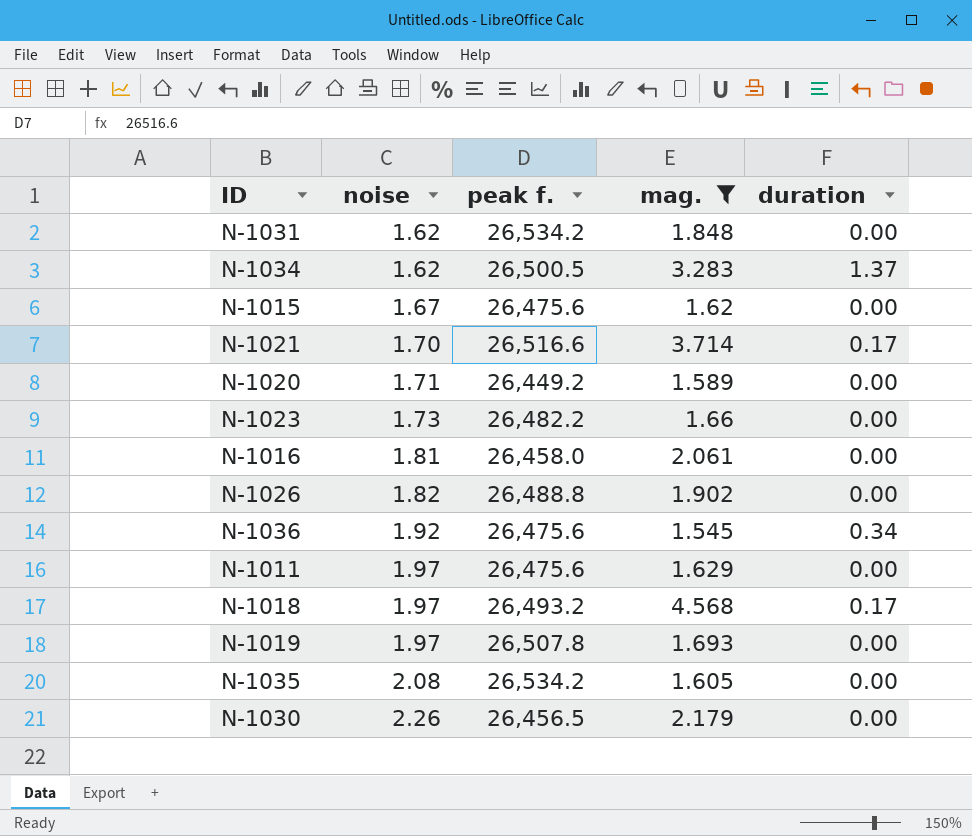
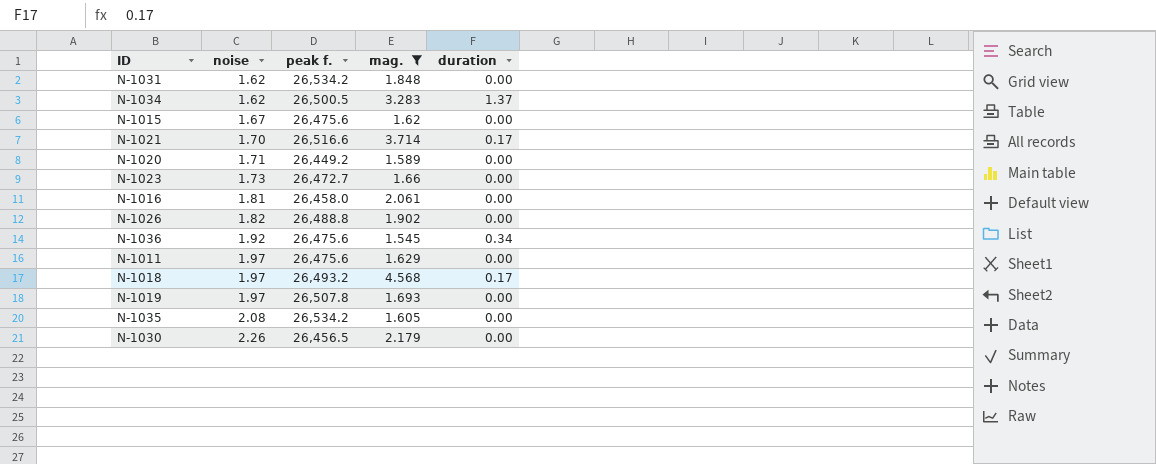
N-1023 | peak f.: 26,482.2 -> 26,472.7

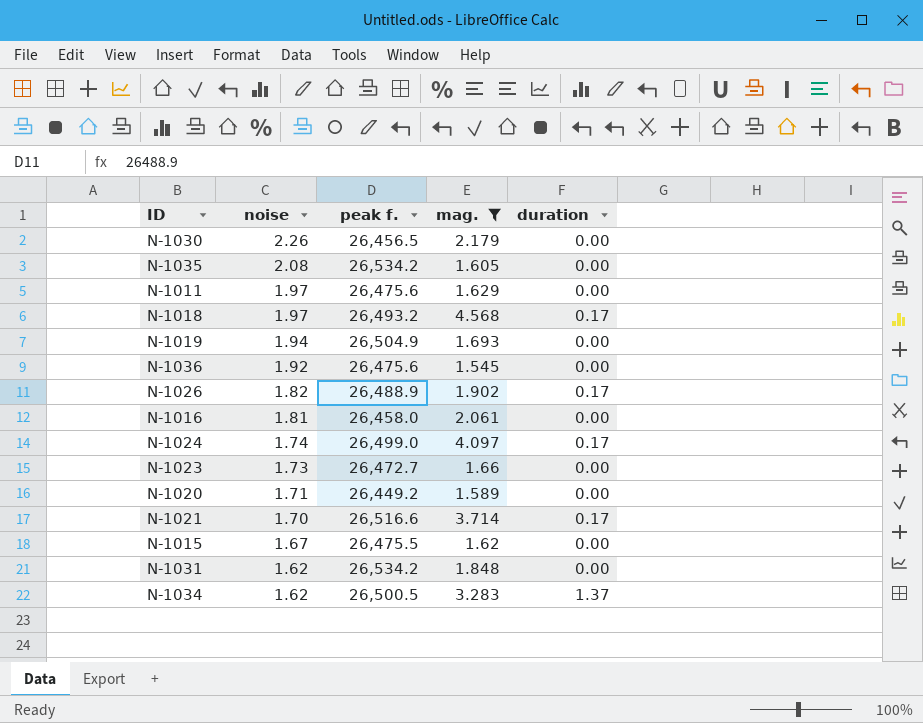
row order: noise ascending -> noise descending
N-1019 | noise: 1.97 -> 1.94
N-1019 | peak f.: 26,507.8 -> 26,504.9
N-1036 | duration: 0.34 -> 0.00
N-1026 | peak f.: 26,488.8 -> 26,488.9
N-1026 | duration: 0.00 -> 0.17
row N-1024: none -> 1.74 | 26,499.0 | 4.097 | 0.17
N-1015 | peak f.: 26,475.6 -> 26,475.5

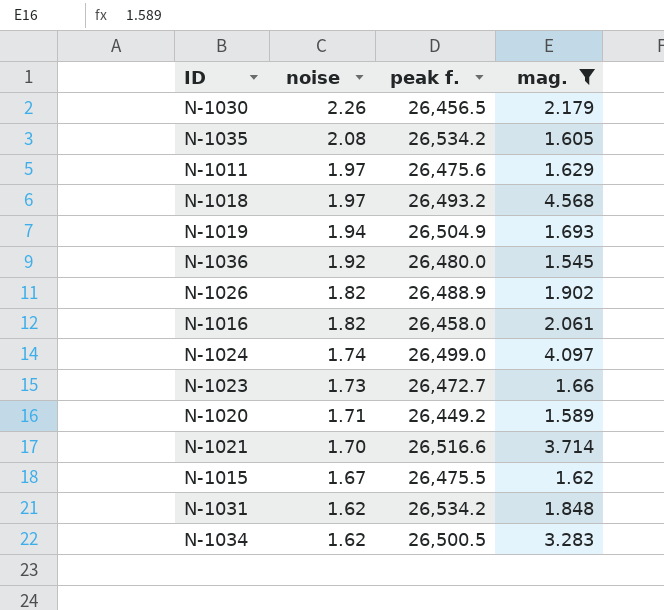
column duration | position: 5 -> none
N-1036 | peak f.: 26,475.6 -> 26,480.0
N-1016 | noise: 1.81 -> 1.82

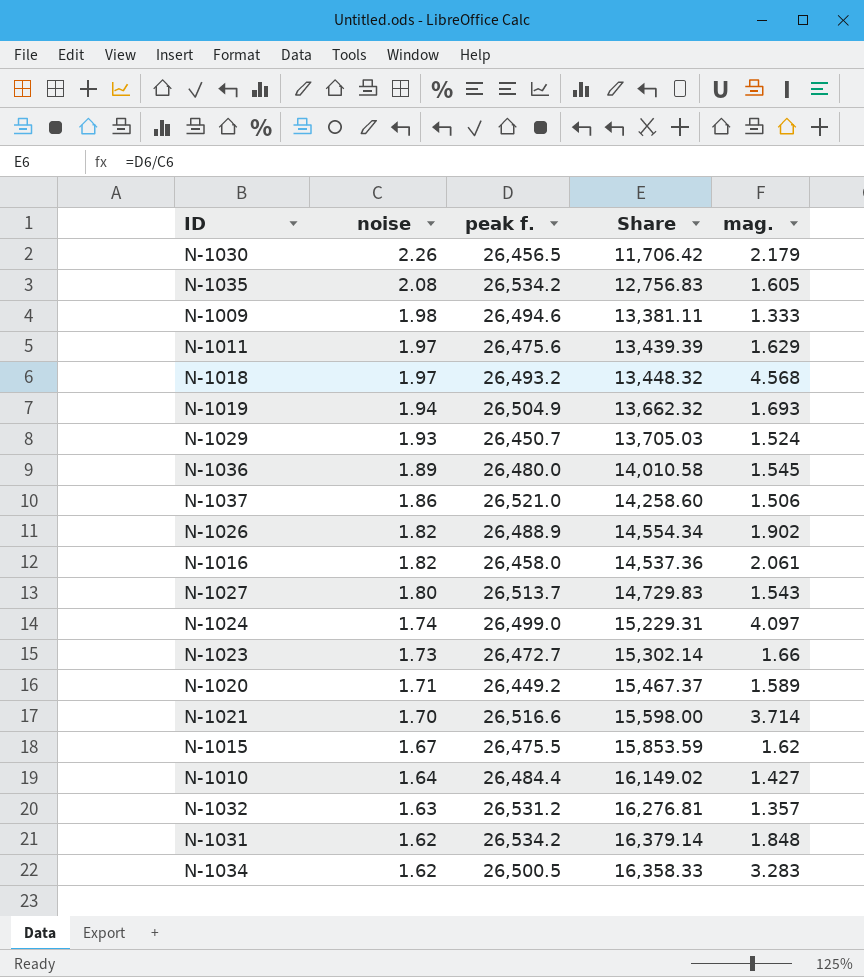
filter: mag. >= 1.545 -> none
column Share | formula: none -> [peak f.] / [noise]
N-1036 | noise: 1.92 -> 1.89

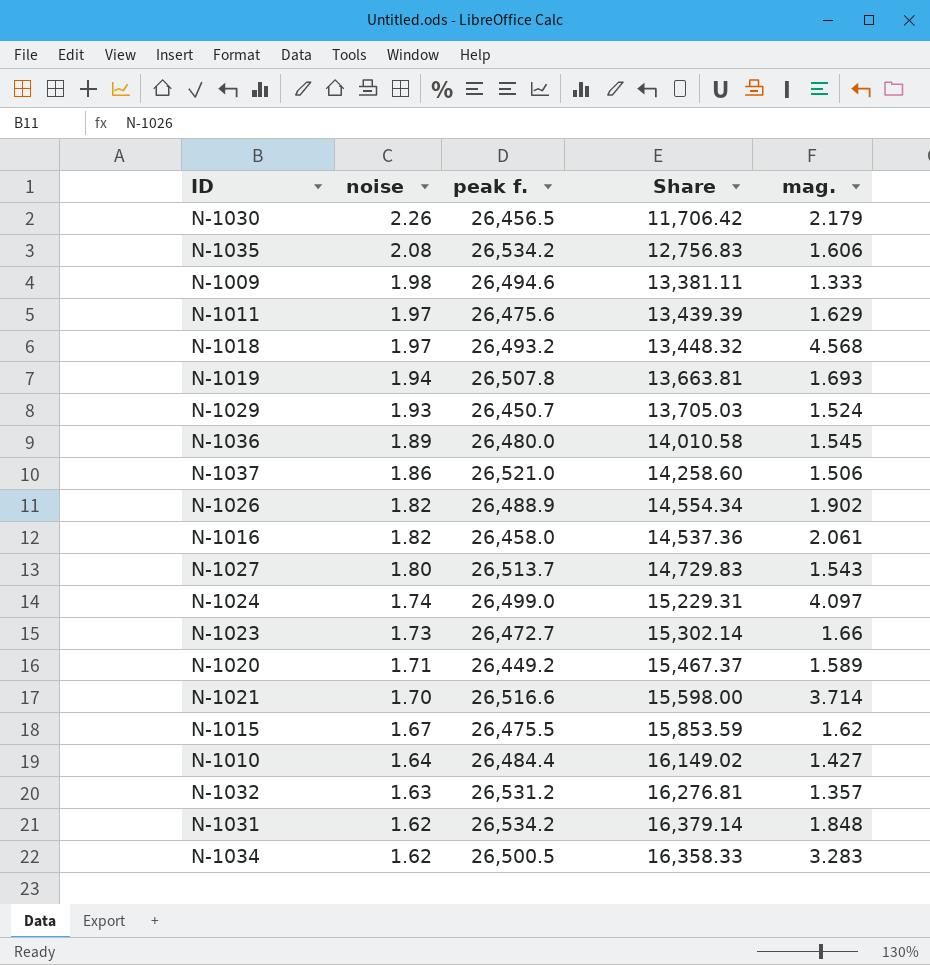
N-1035 | mag.: 1.605 -> 1.606
N-1019 | peak f.: 26,504.9 -> 26,507.8
N-1019 | Share: 13,662.32 -> 13,663.81

